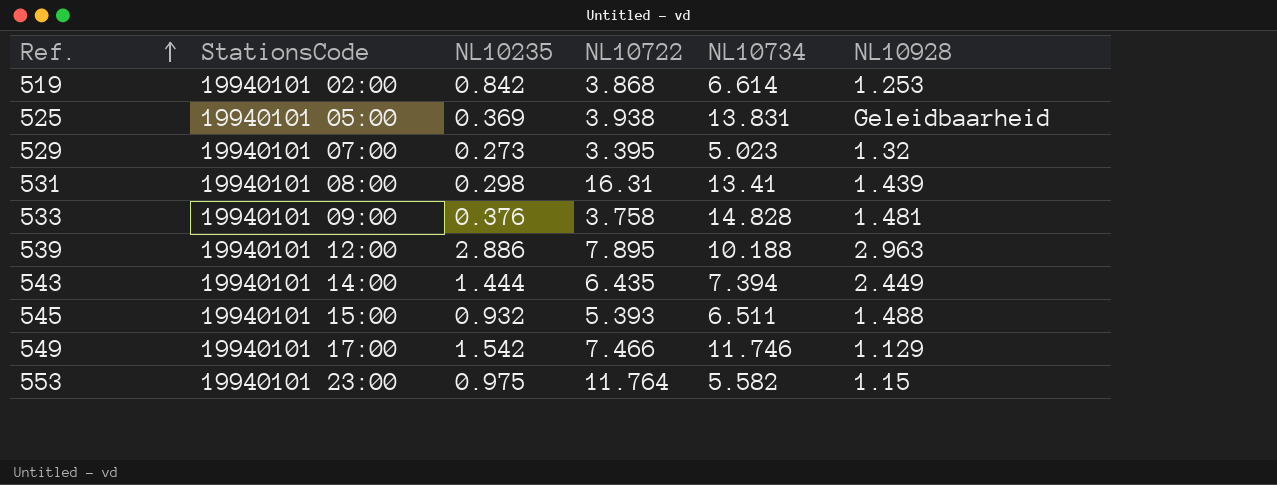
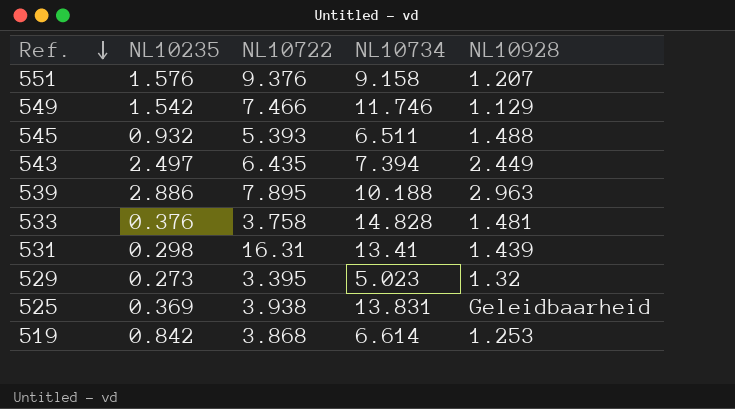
row order: Ref. ascending -> Ref. descending
column StationsCode | position: 2 -> none
row 553: 19940101 23:00 | 0.975 | 11.764 | 5.582 | 1.15 -> none
row 551: none -> 1.576 | 9.376 | 9.158 | 1.207
543 | NL10235: 1.444 -> 2.497

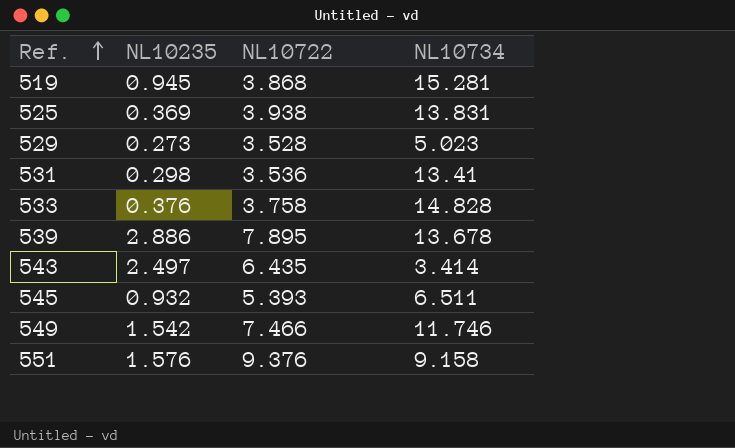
row order: Ref. descending -> Ref. ascending
column NL10928 | position: 5 -> none
519 | NL10235: 0.842 -> 0.945
519 | NL10734: 6.614 -> 15.281
529 | NL10722: 3.395 -> 3.528
531 | NL10722: 16.31 -> 3.536
539 | NL10734: 10.188 -> 13.678
543 | NL10734: 7.394 -> 3.414

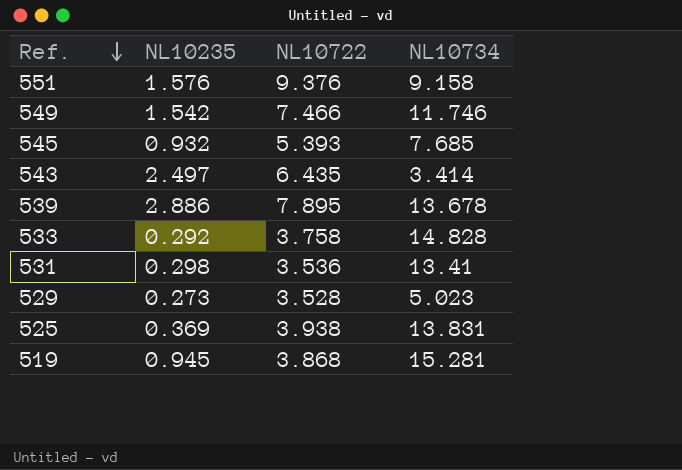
row order: Ref. ascending -> Ref. descending
545 | NL10734: 6.511 -> 7.685
533 | NL10235: 0.376 -> 0.292

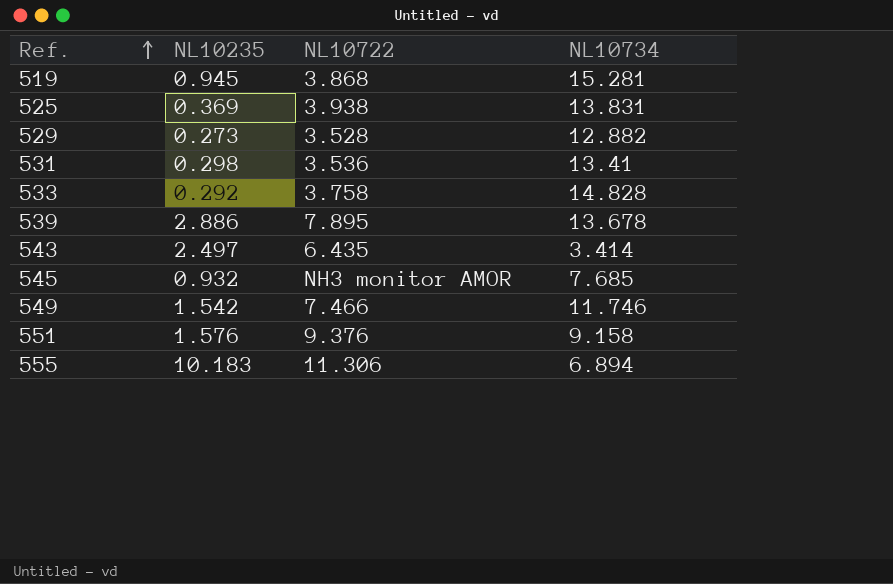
row order: Ref. descending -> Ref. ascending
529 | NL10734: 5.023 -> 12.882
545 | NL10722: 5.393 -> NH3 monitor AMOR
row 555: none -> 10.183 | 11.306 | 6.894

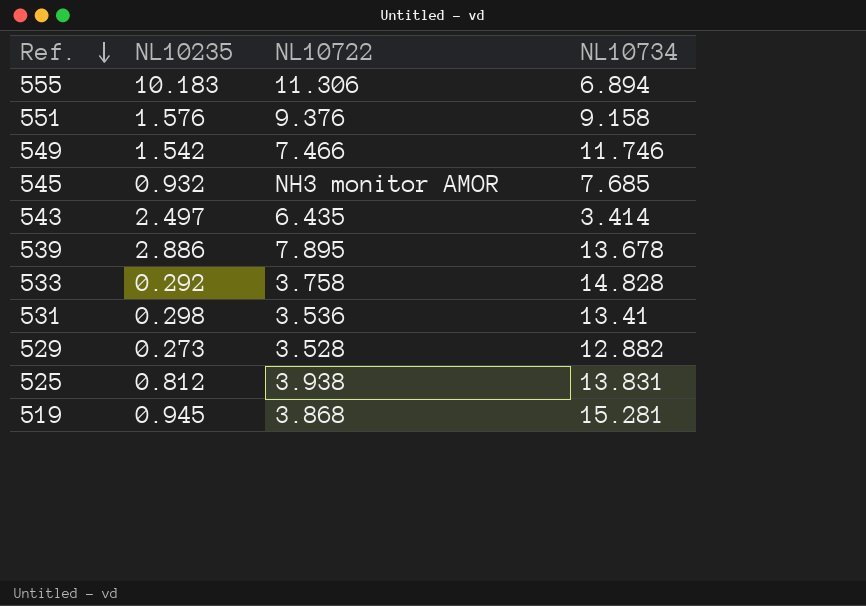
row order: Ref. ascending -> Ref. descending
525 | NL10235: 0.369 -> 0.812

